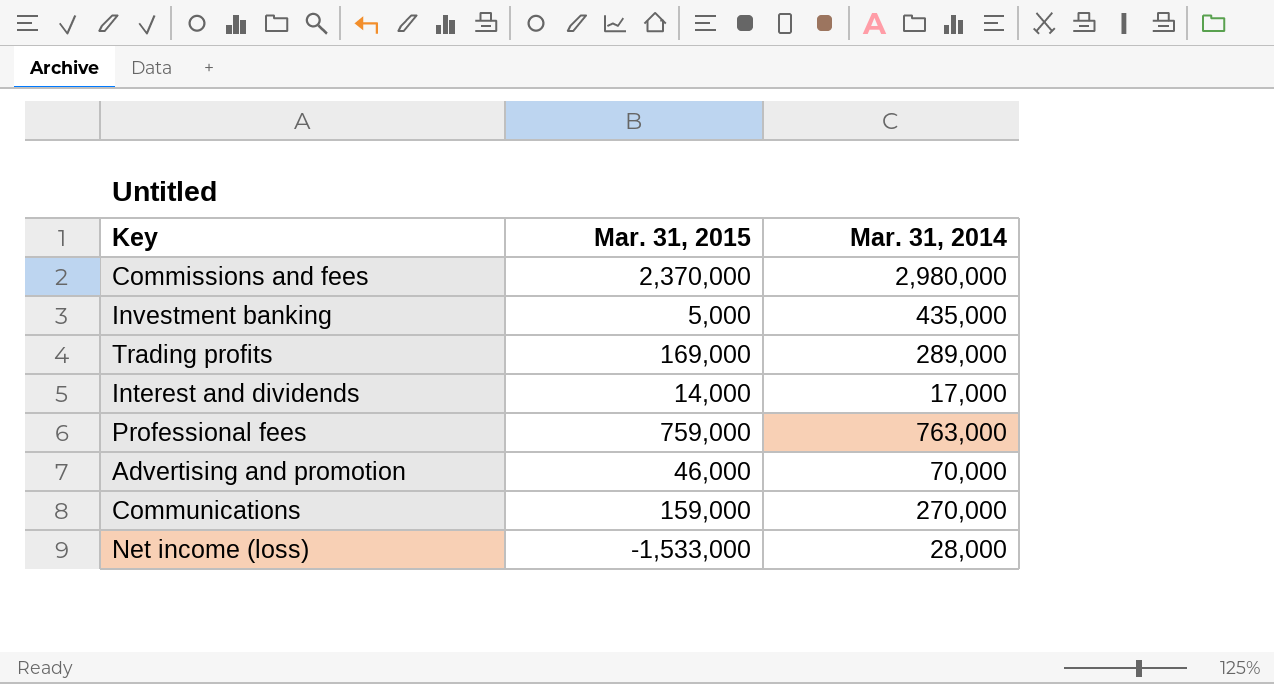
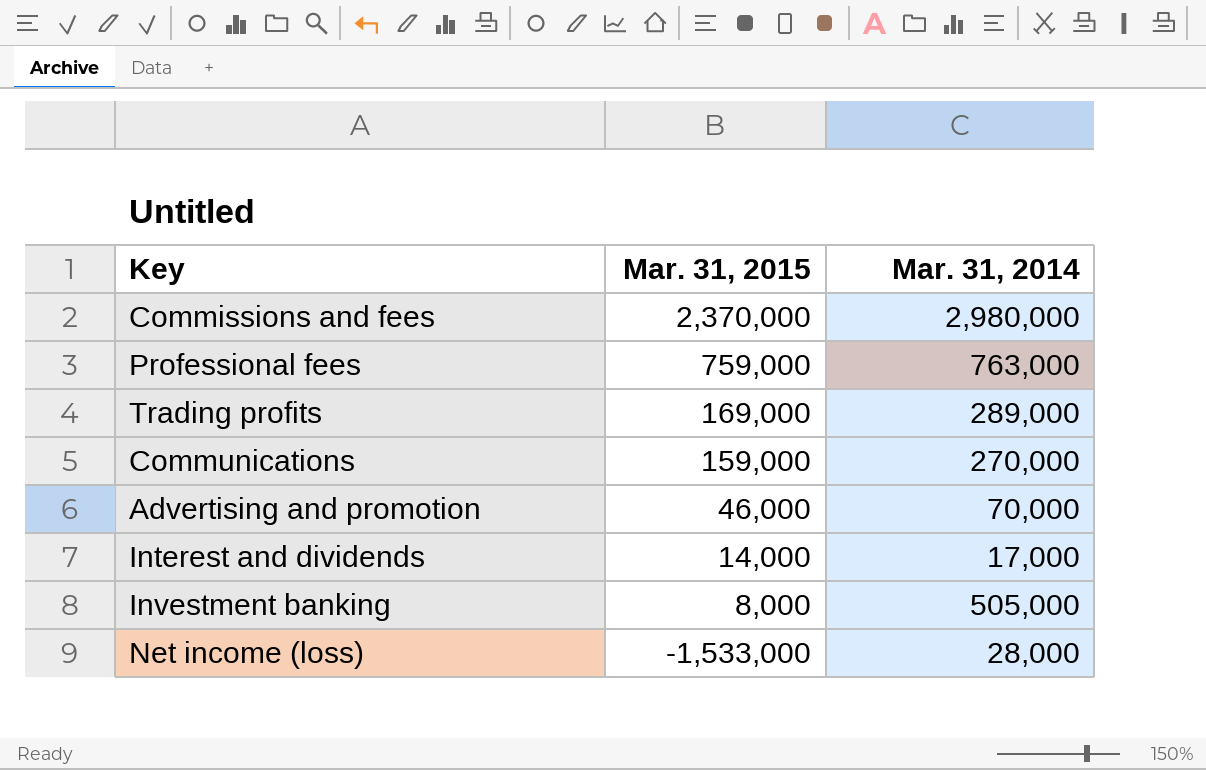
row order: none -> Mar. 31, 2015 descending
Investment banking | Mar. 31, 2015: 5,000 -> 8,000
Investment banking | Mar. 31, 2014: 435,000 -> 505,000

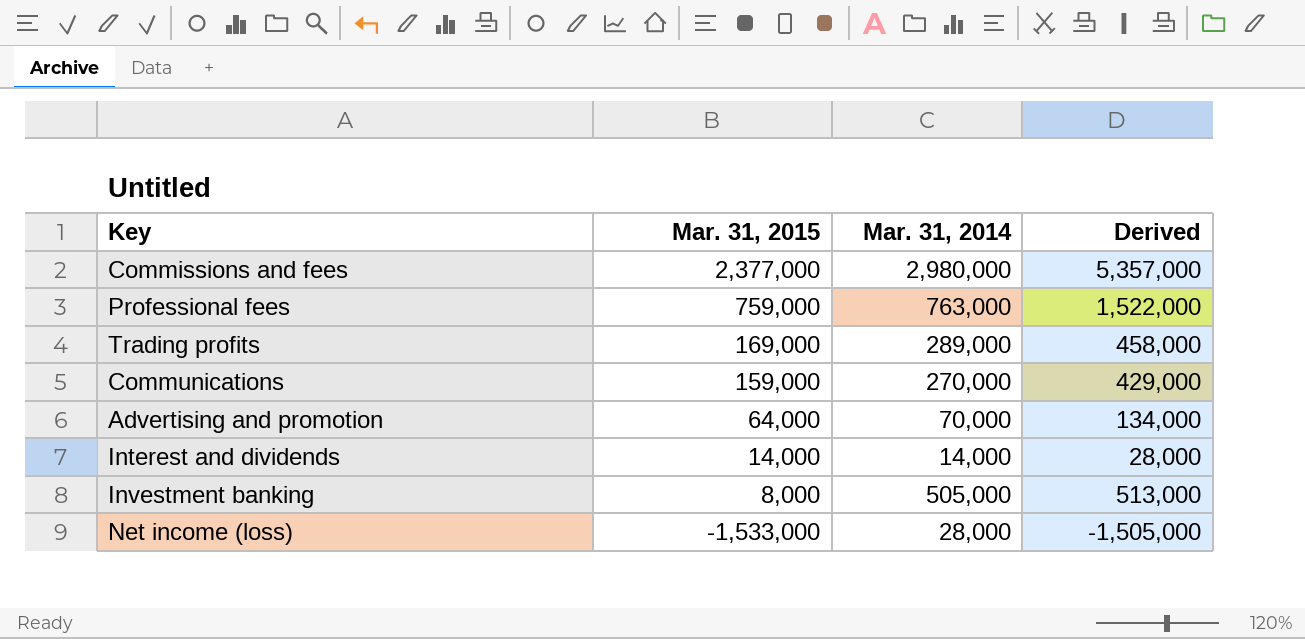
column Derived | formula: none -> [Mar. 31, 2015] + [Mar. 31, 2014]
Commissions and fees | Mar. 31, 2015: 2,370,000 -> 2,377,000
Advertising and promotion | Mar. 31, 2015: 46,000 -> 64,000
Interest and dividends | Mar. 31, 2014: 17,000 -> 14,000

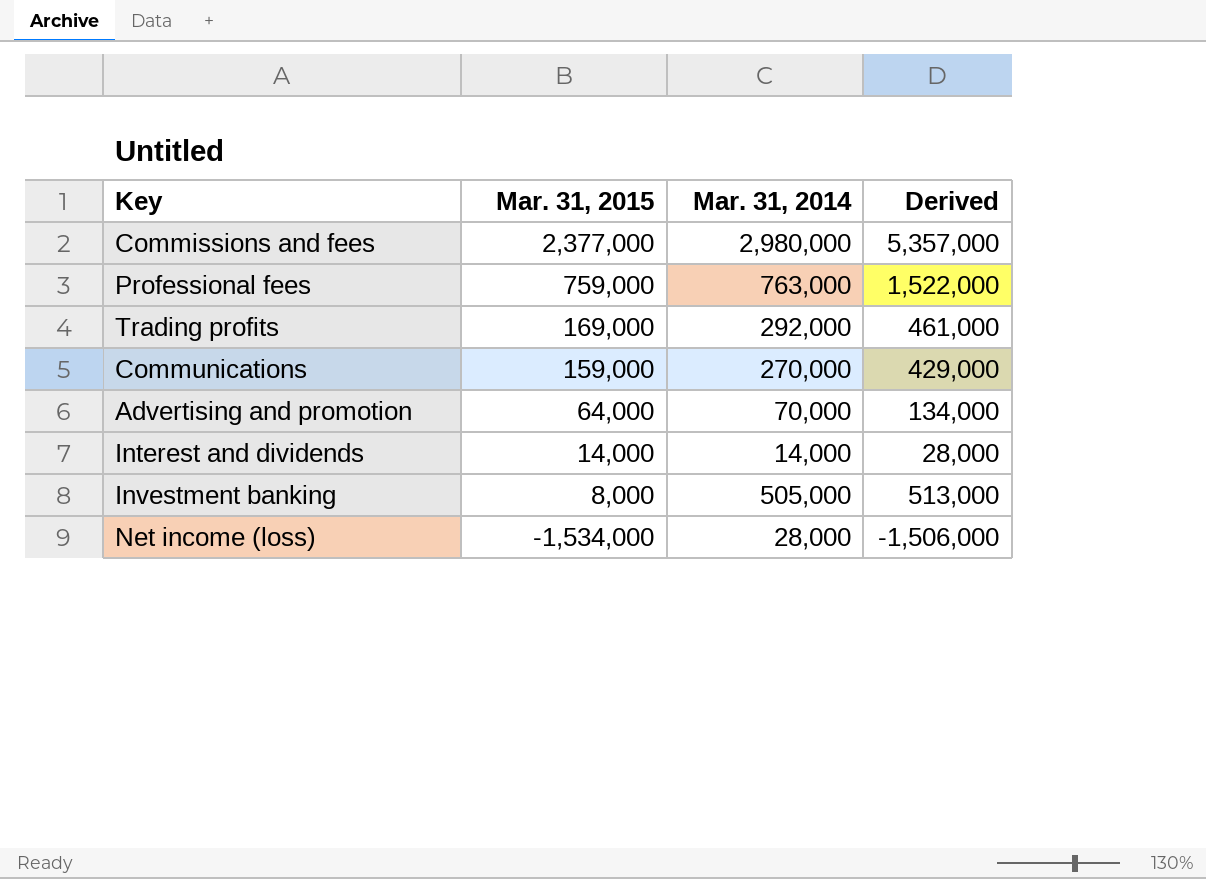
Trading profits | Mar. 31, 2014: 289,000 -> 292,000
Trading profits | Derived: 458,000 -> 461,000
Net income (loss) | Mar. 31, 2015: -1,533,000 -> -1,534,000
Net income (loss) | Derived: -1,505,000 -> -1,506,000

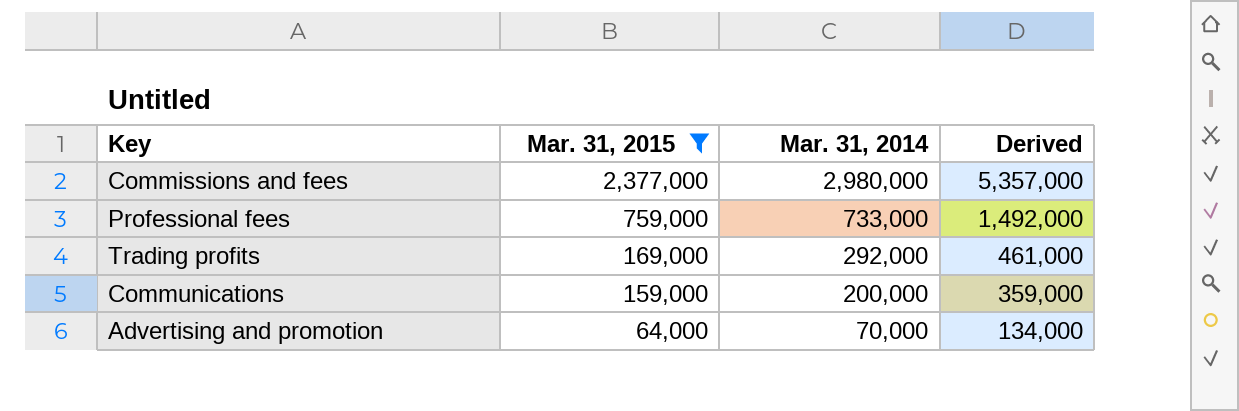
filter: none -> Mar. 31, 2015 >= 64,000
Professional fees | Mar. 31, 2014: 763,000 -> 733,000
Professional fees | Derived: 1,522,000 -> 1,492,000
Communications | Mar. 31, 2014: 270,000 -> 200,000
Communications | Derived: 429,000 -> 359,000

